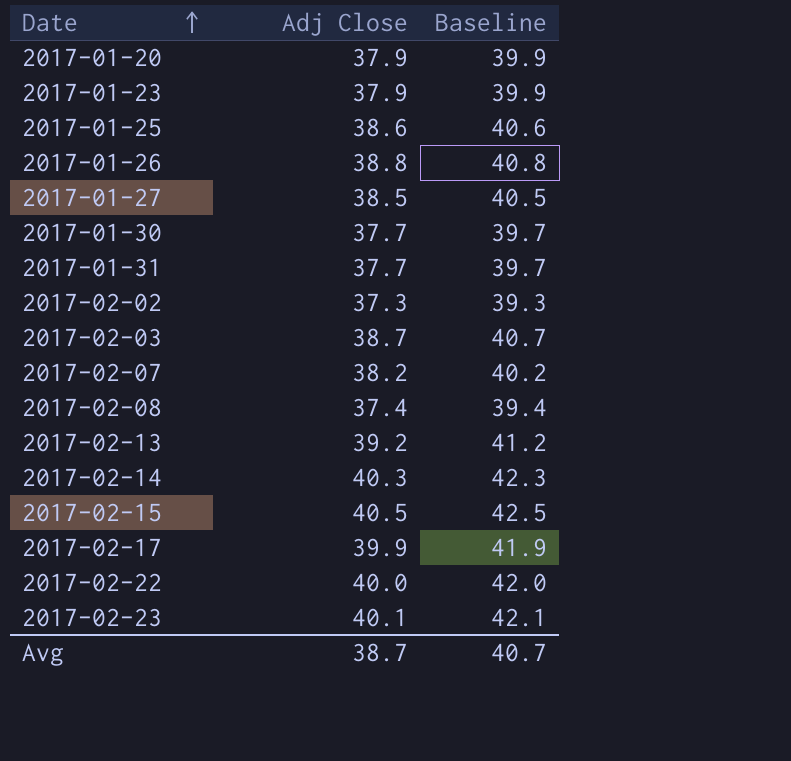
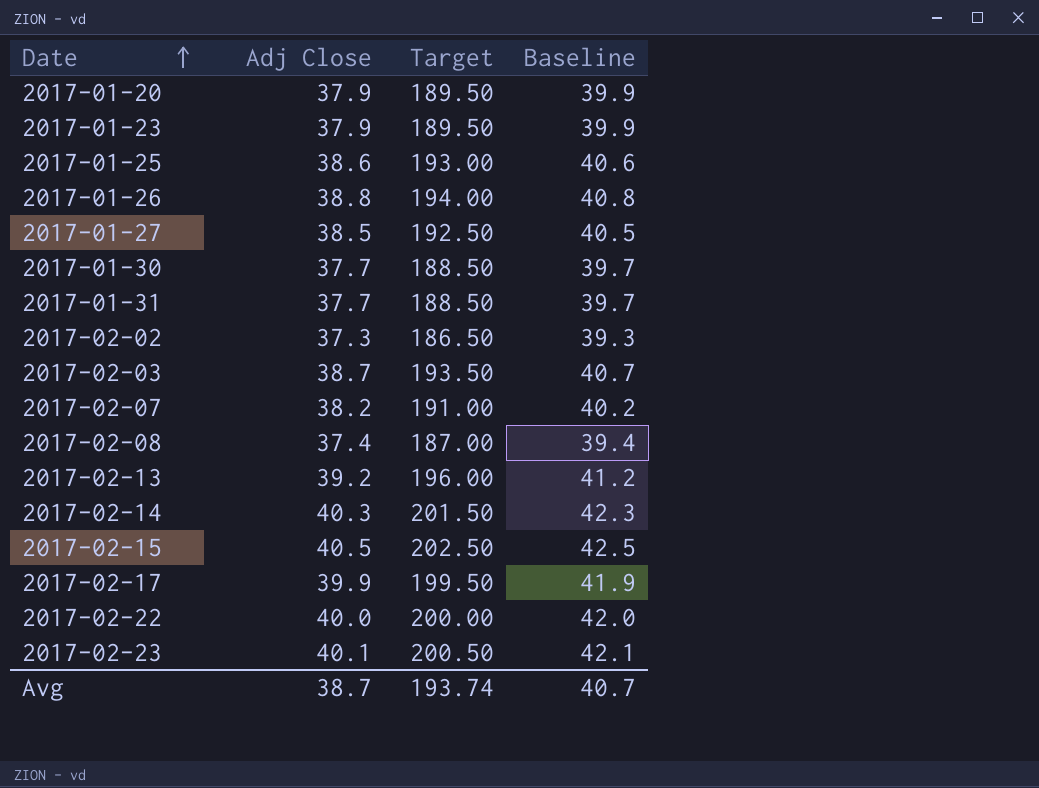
column Target | formula: none -> [Adj Close] * 5

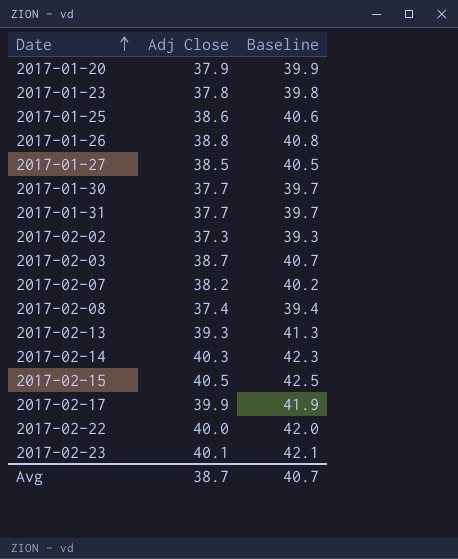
column Target | formula: [Adj Close] * 5 -> none
2017-01-23 | Adj Close: 37.9 -> 37.8
2017-01-23 | Baseline: 39.9 -> 39.8
2017-02-13 | Adj Close: 39.2 -> 39.3
2017-02-13 | Baseline: 41.2 -> 41.3

